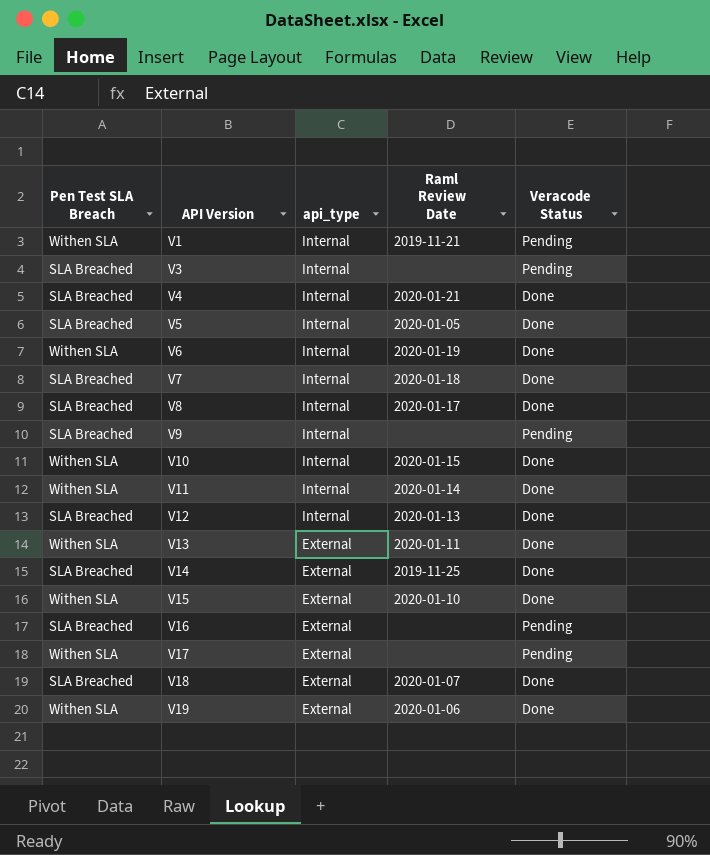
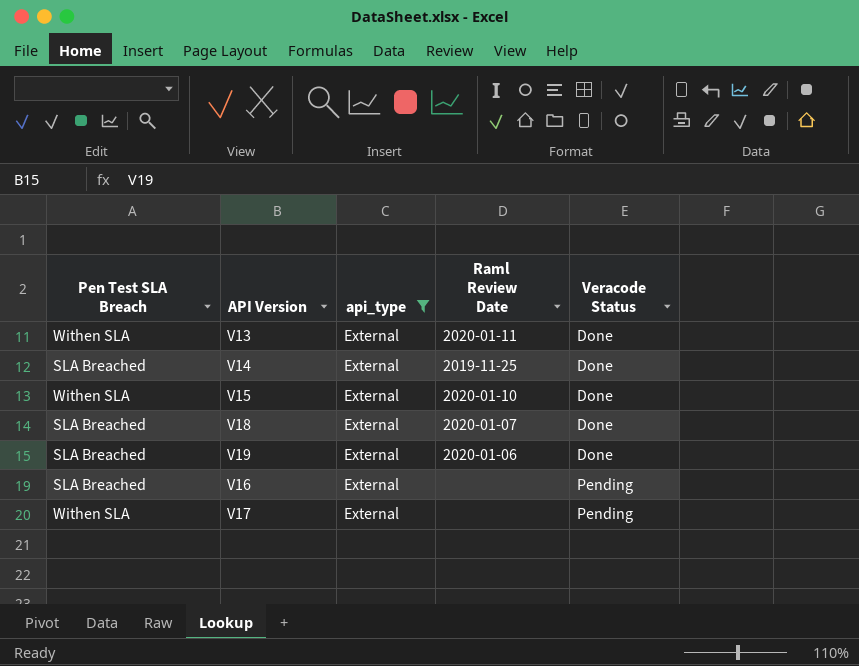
filter: none -> api_type = External
row order: API Version ascending -> Veracode Status ascending
V19 | Pen Test SLA Breach: Withen SLA -> SLA Breached

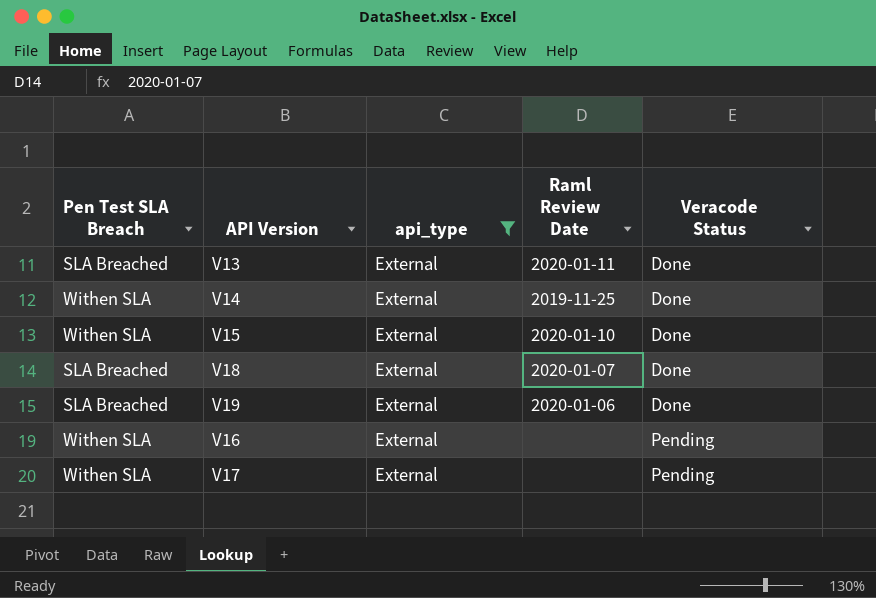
V13 | Pen Test SLA Breach: Withen SLA -> SLA Breached
V14 | Pen Test SLA Breach: SLA Breached -> Withen SLA
V16 | Pen Test SLA Breach: SLA Breached -> Withen SLA

